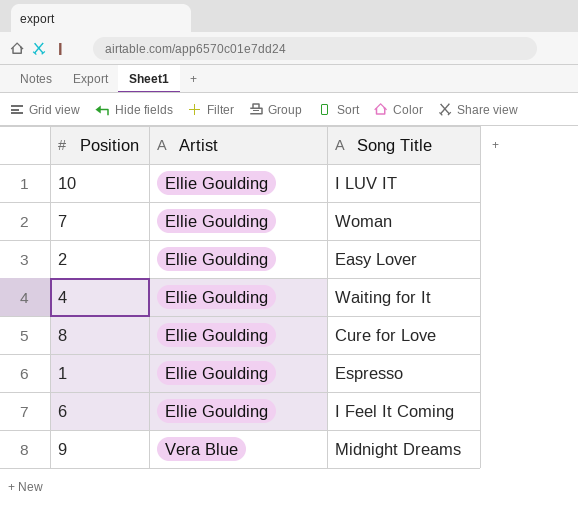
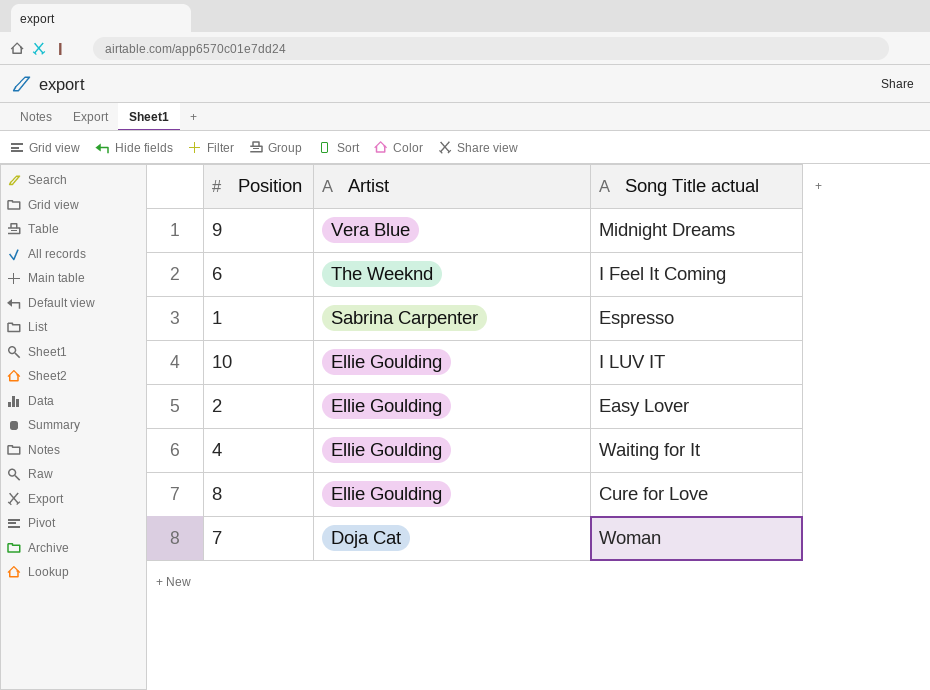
row order: Artist ascending -> Artist descending
column name: Song Title -> Song Title actual
6 | Artist: Ellie Goulding -> The Weeknd
1 | Artist: Ellie Goulding -> Sabrina Carpenter
7 | Artist: Ellie Goulding -> Doja Cat

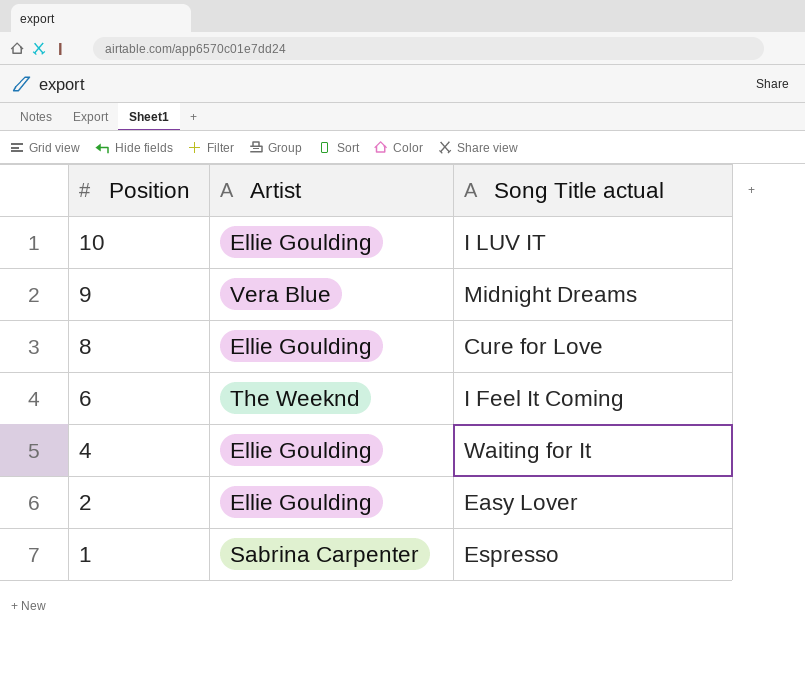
row order: Artist descending -> Position descending
row 7: Doja Cat | Woman -> none

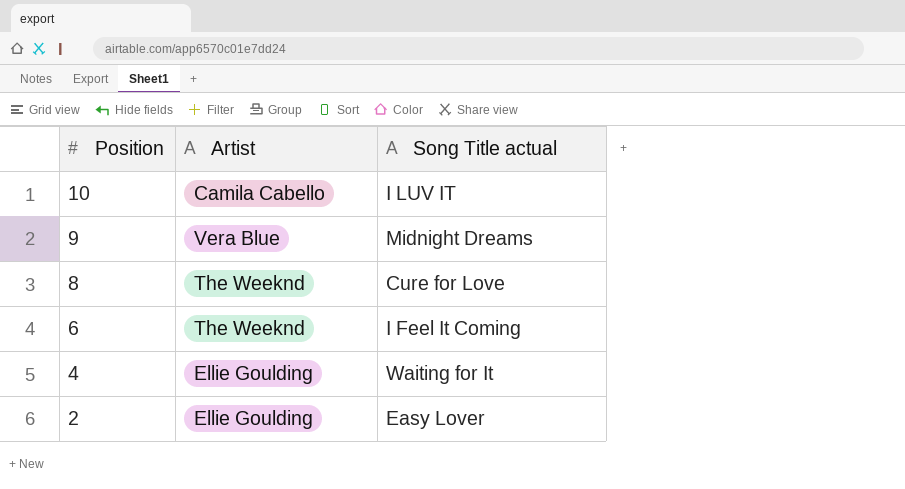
row 1: Sabrina Carpenter | Espresso -> none
10 | Artist: Ellie Goulding -> Camila Cabello
8 | Artist: Ellie Goulding -> The Weeknd

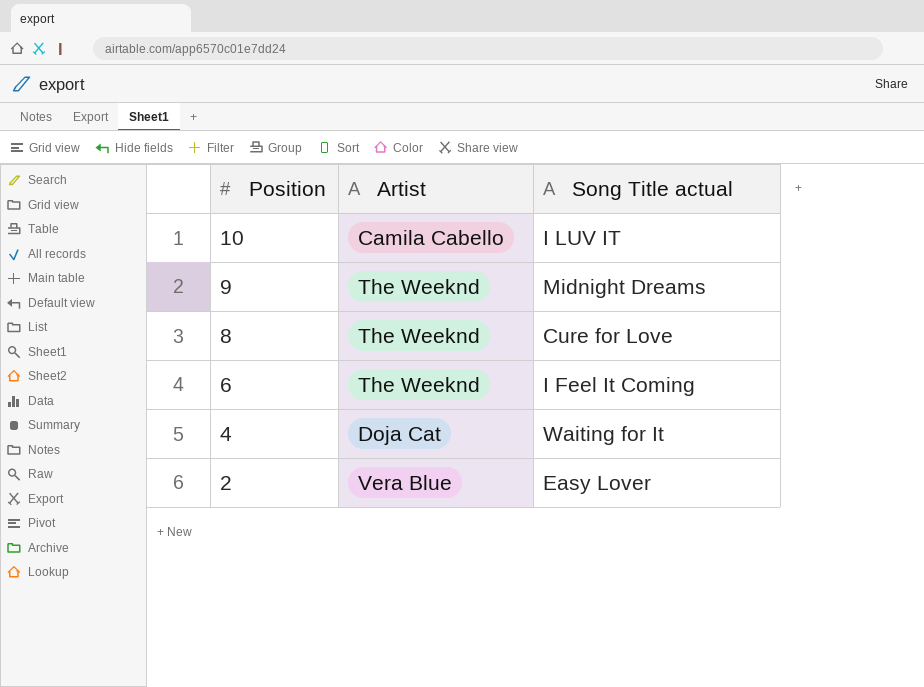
9 | Artist: Vera Blue -> The Weeknd
4 | Artist: Ellie Goulding -> Doja Cat
2 | Artist: Ellie Goulding -> Vera Blue

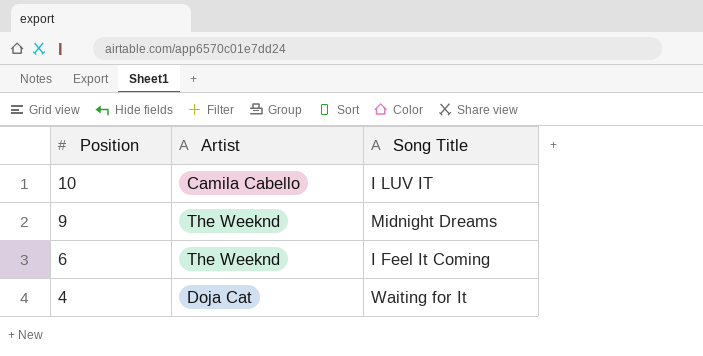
column name: Song Title actual -> Song Title
row 8: The Weeknd | Cure for Love -> none
row 2: Vera Blue | Easy Lover -> none

